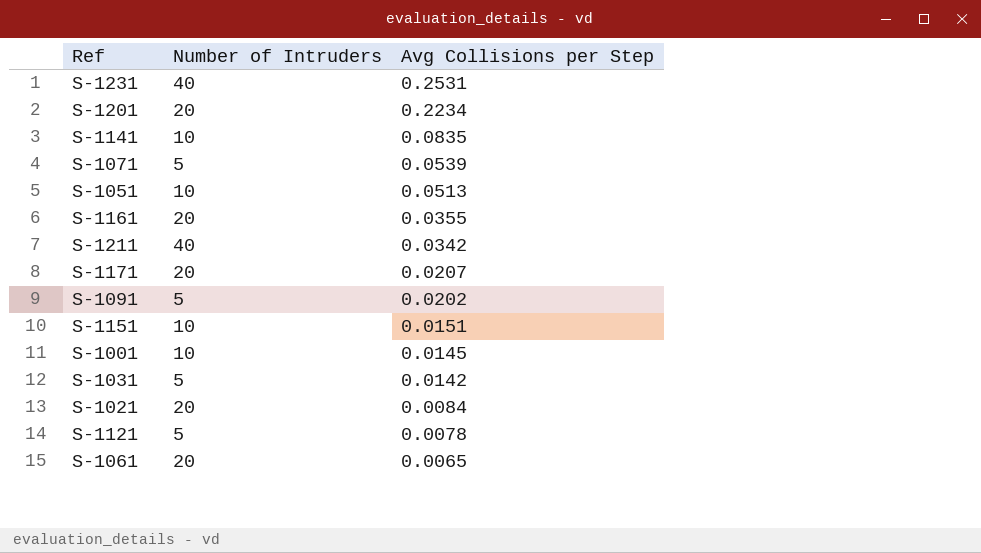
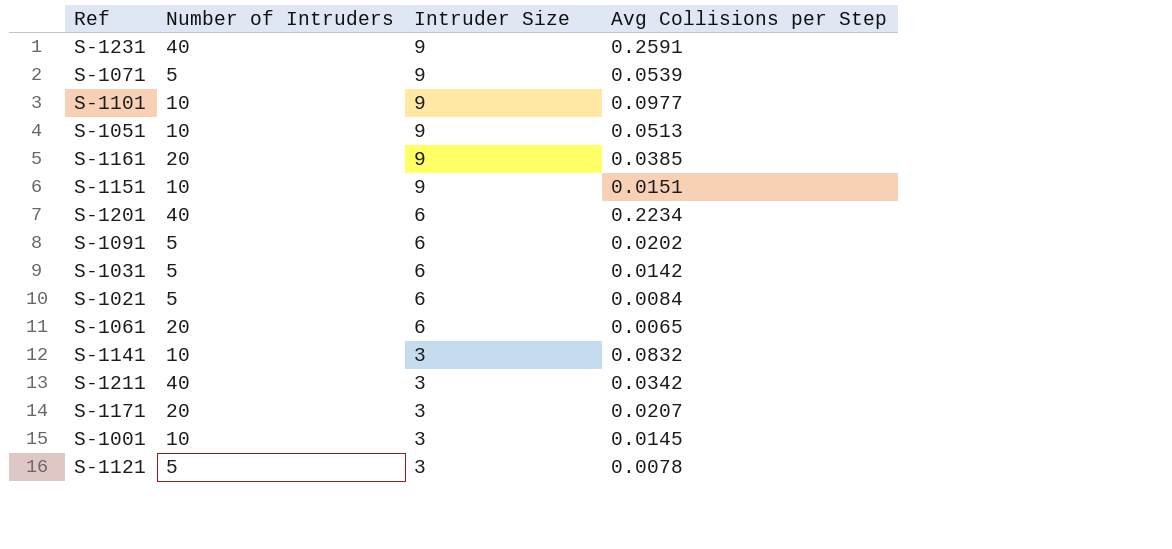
row order: Avg Collisions per Step descending -> Intruder Size descending
column Intruder Size | position: none -> 3
S-1231 | Avg Collisions per Step: 0.2531 -> 0.2591
row S-1101: none -> 10 | 9 | 0.0977
S-1161 | Avg Collisions per Step: 0.0355 -> 0.0385
S-1201 | Number of Intruders: 20 -> 40
S-1021 | Number of Intruders: 20 -> 5
S-1141 | Avg Collisions per Step: 0.0835 -> 0.0832

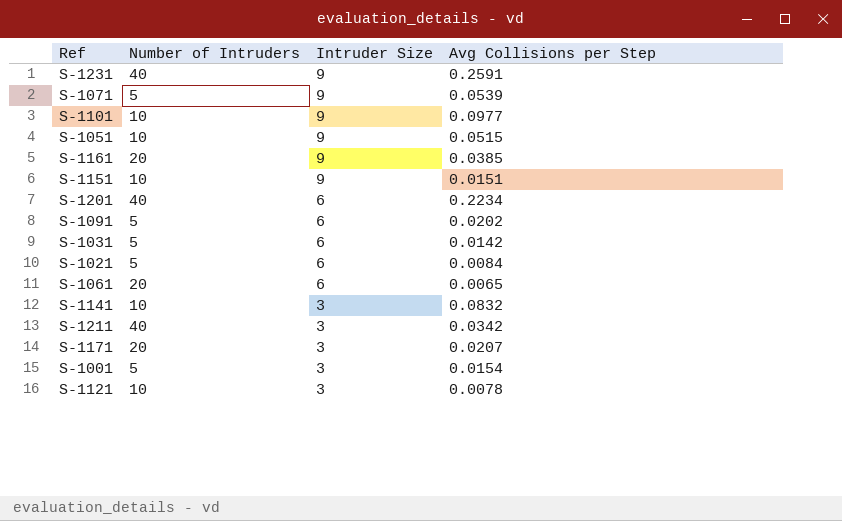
S-1051 | Avg Collisions per Step: 0.0513 -> 0.0515
S-1001 | Number of Intruders: 10 -> 5
S-1001 | Avg Collisions per Step: 0.0145 -> 0.0154
S-1121 | Number of Intruders: 5 -> 10

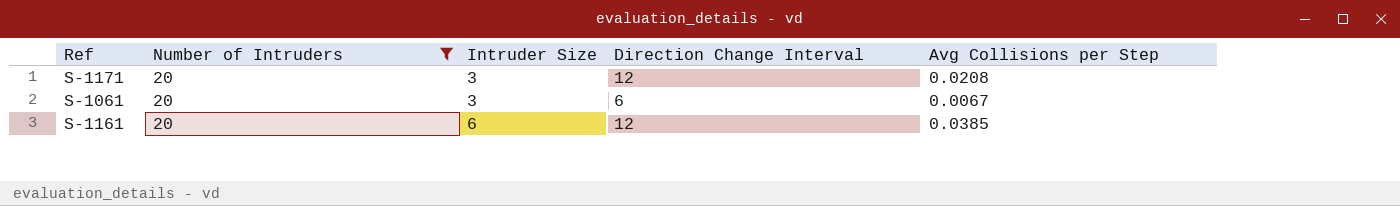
filter: none -> Number of Intruders = 20
row order: Intruder Size descending -> Intruder Size ascending
column Direction Change Interval | position: none -> 4
S-1171 | Avg Collisions per Step: 0.0207 -> 0.0208
S-1061 | Intruder Size: 6 -> 3
S-1061 | Avg Collisions per Step: 0.0065 -> 0.0067
S-1161 | Intruder Size: 9 -> 6

